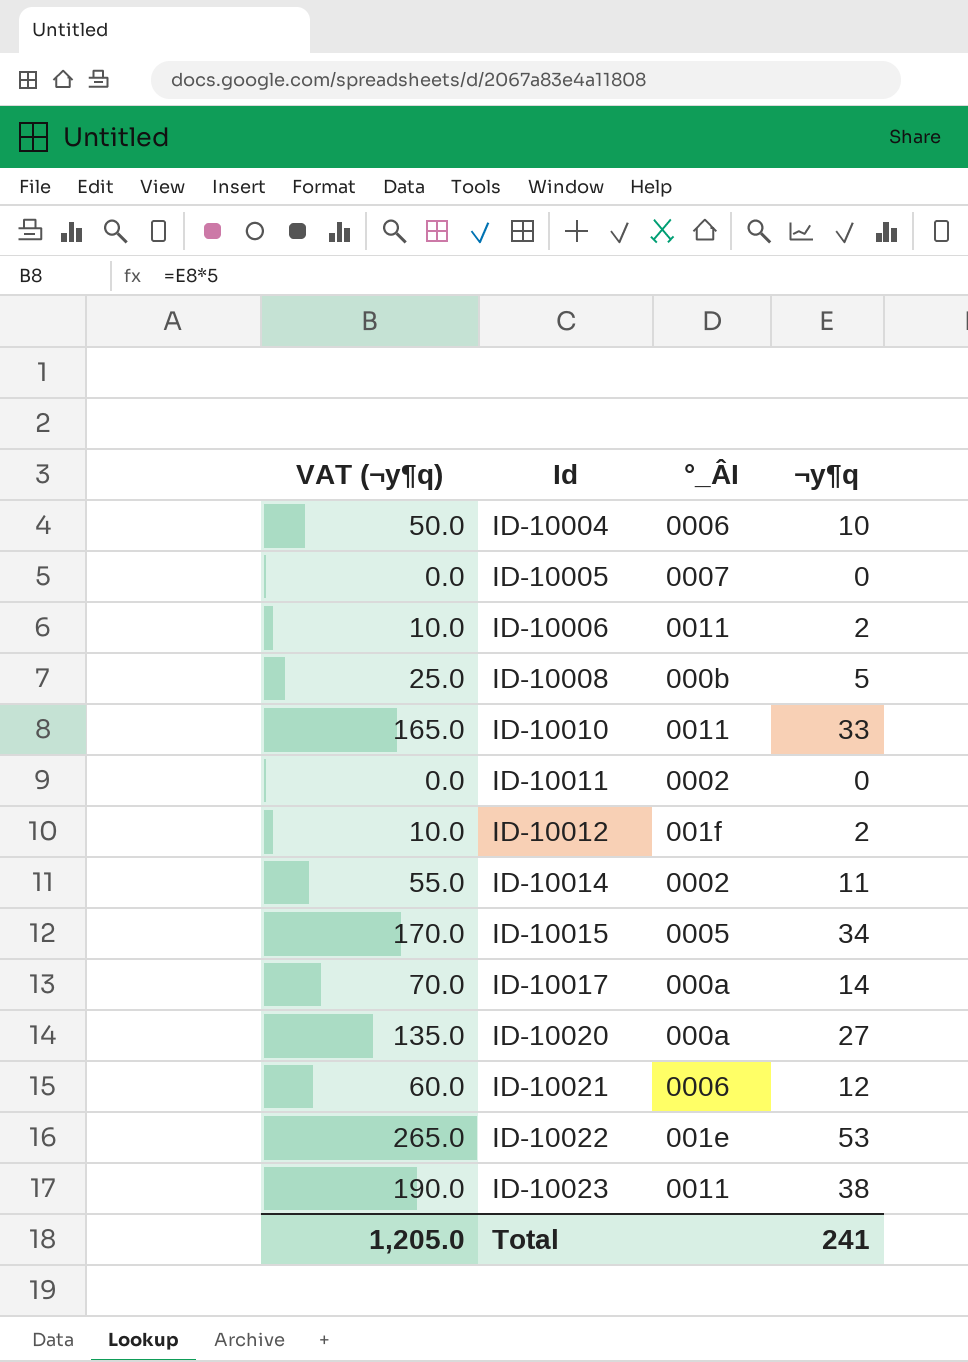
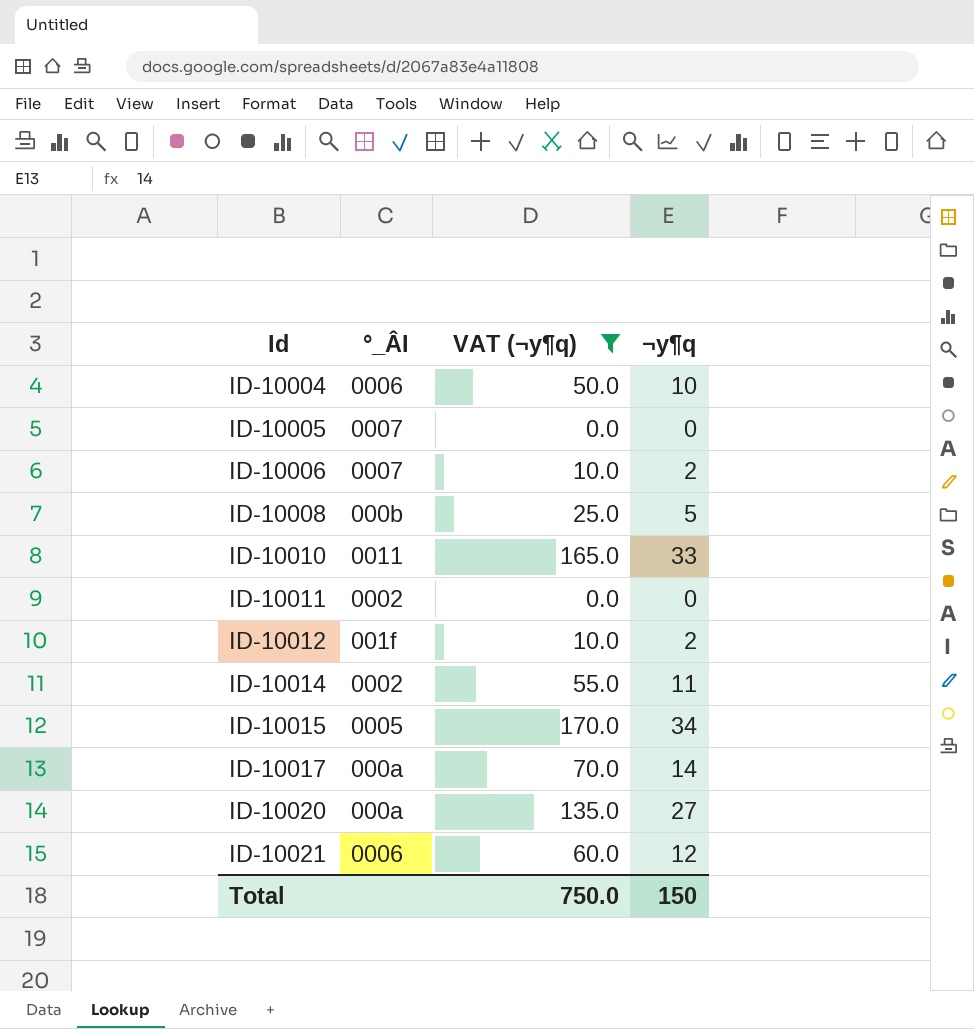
filter: none -> VAT (¬y¶q) <= 170.0
column VAT (¬y¶q) | position: 1 -> 3
ID-10006 | °_ÂI: 0011 -> 0007
Total | VAT (¬y¶q): 1,205.0 -> 750.0
Total | ¬y¶q: 241 -> 150

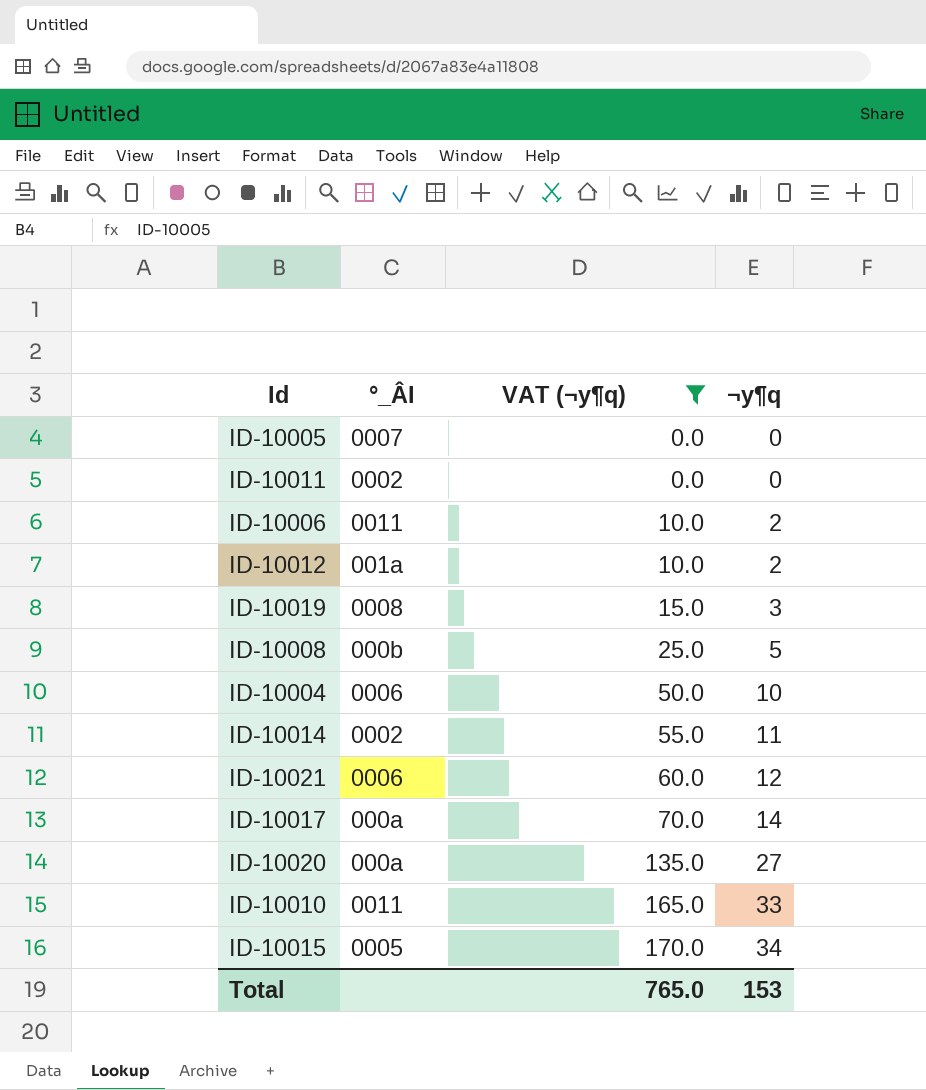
row order: Id ascending -> VAT (¬y¶q) ascending
ID-10006 | °_ÂI: 0007 -> 0011
ID-10012 | °_ÂI: 001f -> 001a
row ID-10019: none -> 0008 | 15.0 | 3
Total | VAT (¬y¶q): 750.0 -> 765.0
Total | ¬y¶q: 150 -> 153

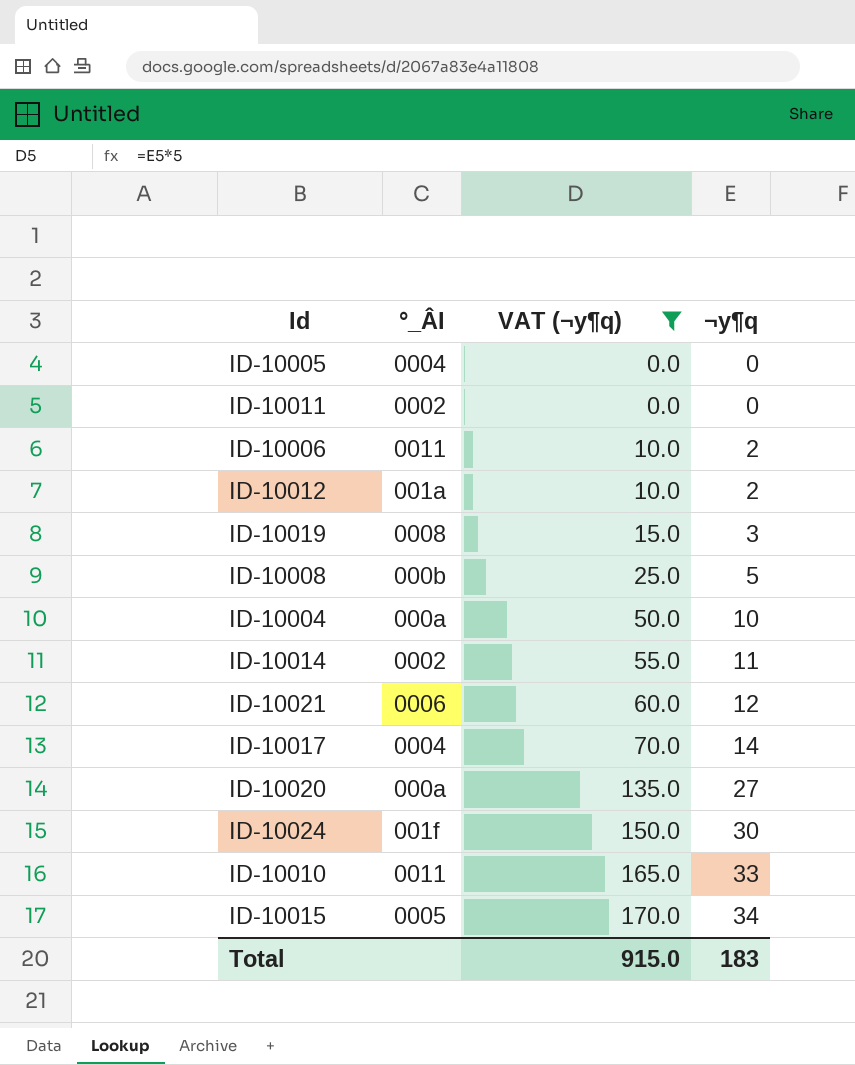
ID-10005 | °_ÂI: 0007 -> 0004
ID-10004 | °_ÂI: 0006 -> 000a
ID-10017 | °_ÂI: 000a -> 0004
row ID-10024: none -> 001f | 150.0 | 30
Total | VAT (¬y¶q): 765.0 -> 915.0
Total | ¬y¶q: 153 -> 183

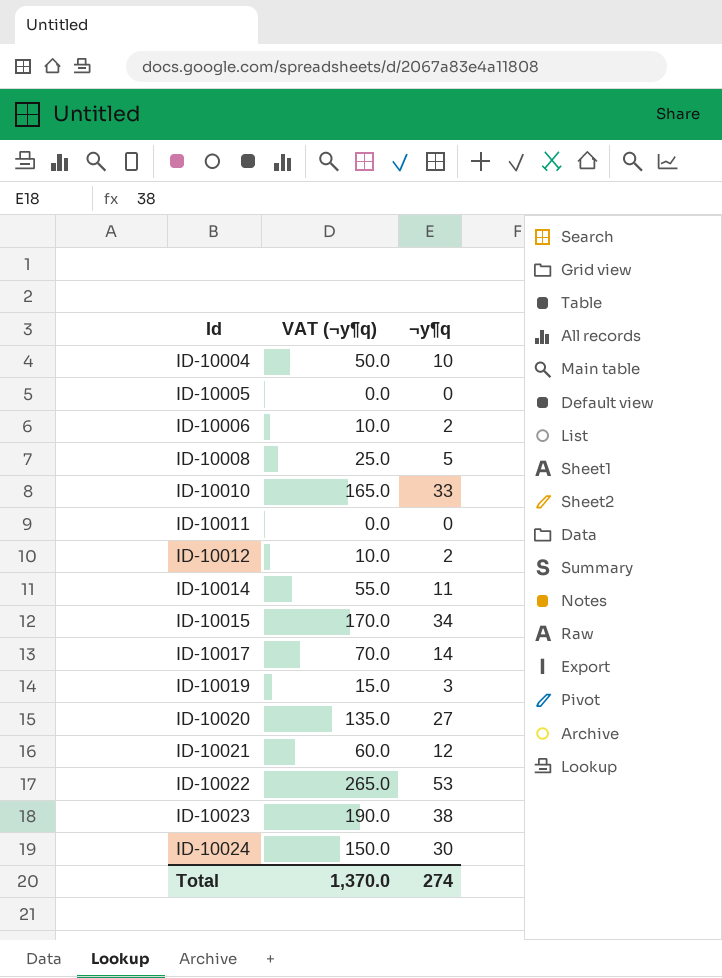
filter: VAT (¬y¶q) <= 170.0 -> none
row order: VAT (¬y¶q) ascending -> Id ascending
column °_ÂI | position: 2 -> none
Total | VAT (¬y¶q): 915.0 -> 1,370.0
Total | ¬y¶q: 183 -> 274

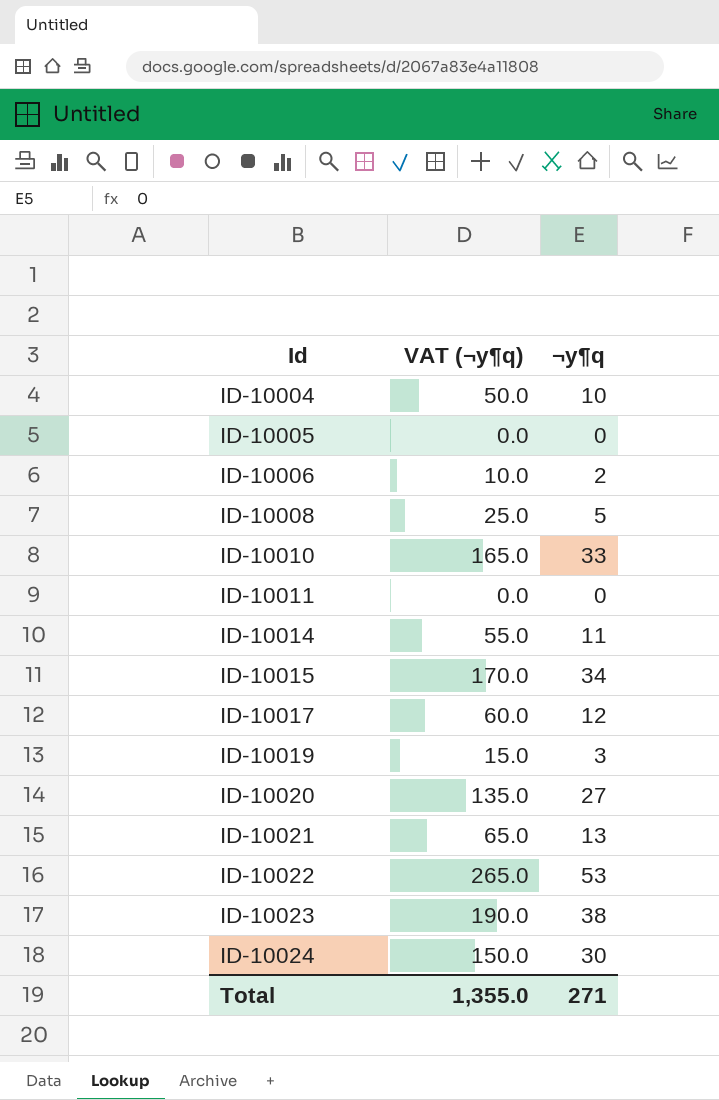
row ID-10012: 10.0 | 2 -> none
ID-10017 | VAT (¬y¶q): 70.0 -> 60.0
ID-10017 | ¬y¶q: 14 -> 12
ID-10021 | VAT (¬y¶q): 60.0 -> 65.0
ID-10021 | ¬y¶q: 12 -> 13
Total | VAT (¬y¶q): 1,370.0 -> 1,355.0
Total | ¬y¶q: 274 -> 271

